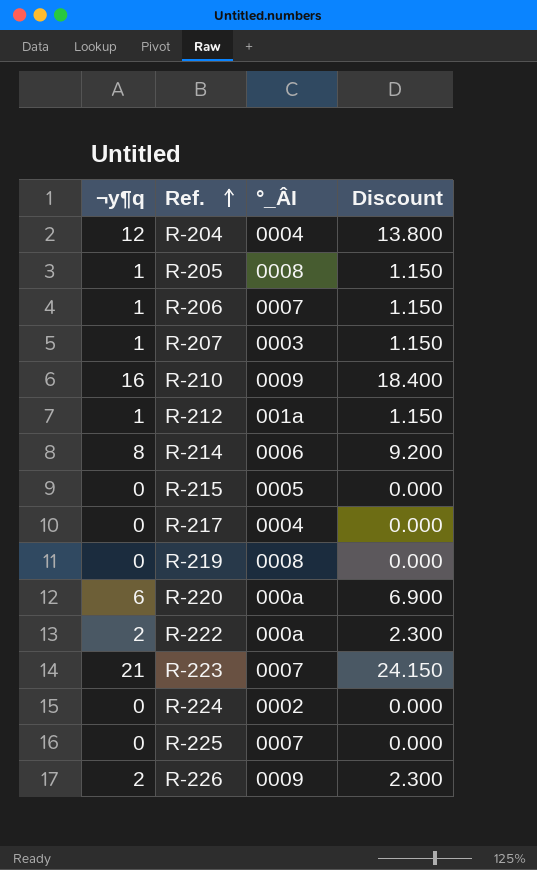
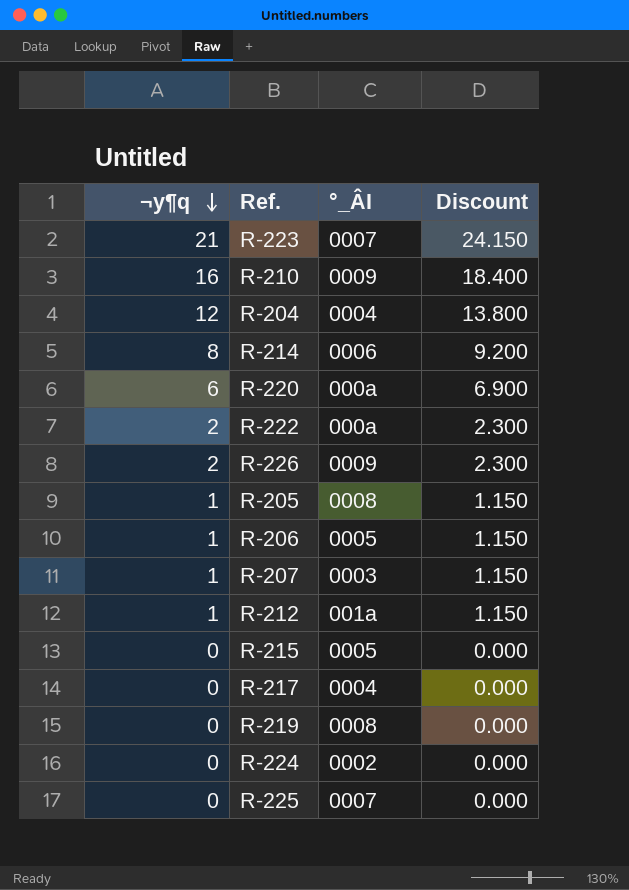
row order: Ref. ascending -> ¬y¶q descending
R-206 | °_ÂI: 0007 -> 0005

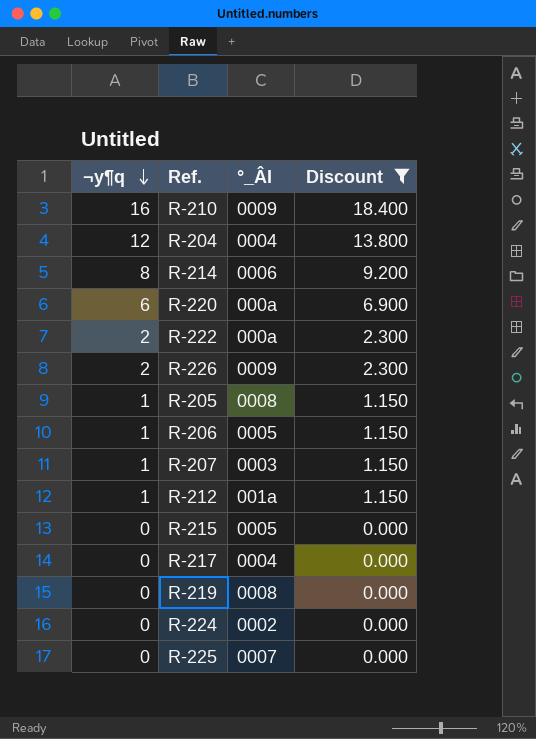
filter: none -> Discount != 24.150

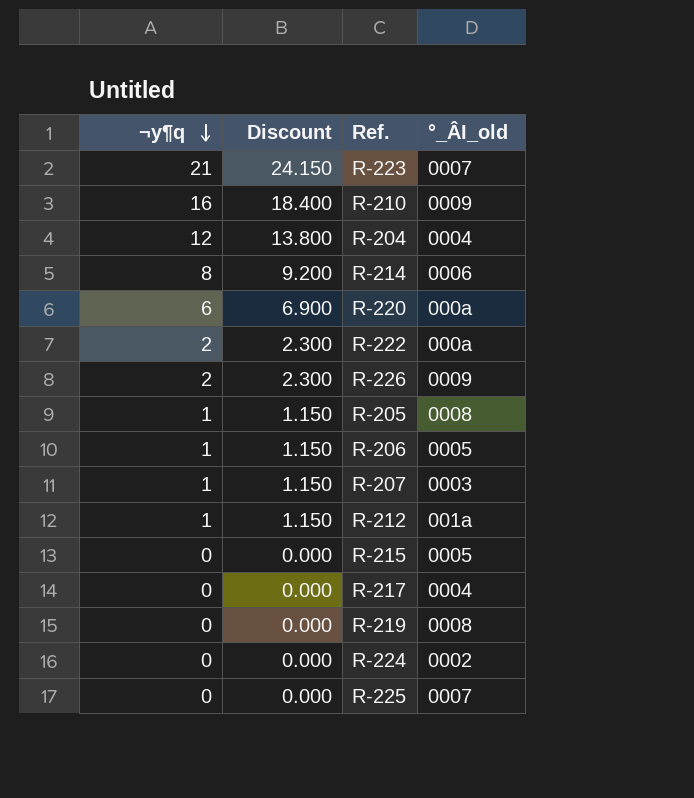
filter: Discount != 24.150 -> none
column Discount | position: 4 -> 2
column name: °_ÂI -> °_ÂI_old

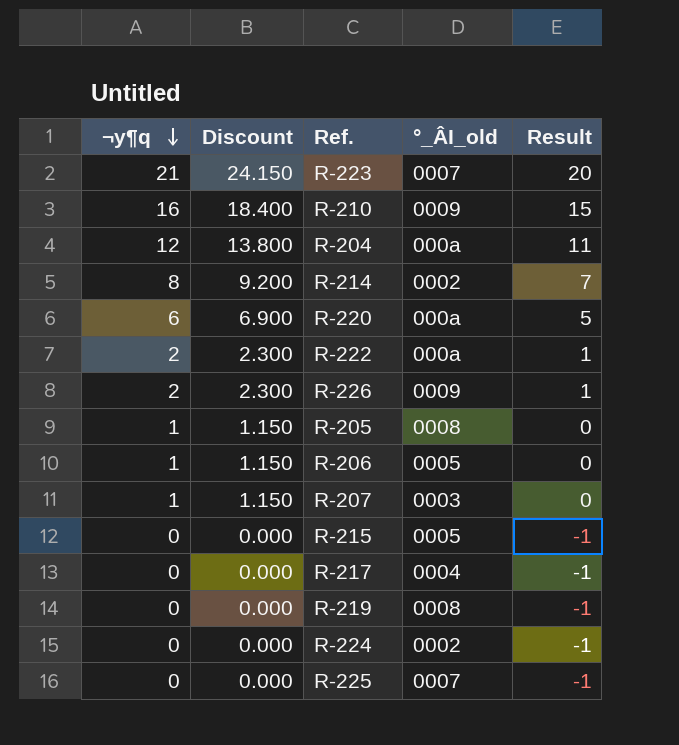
column Result | formula: none -> [¬y¶q] - 1
row R-212: 1 | 1.150 | 001a -> none
R-204 | °_ÂI_old: 0004 -> 000a
R-214 | °_ÂI_old: 0006 -> 0002

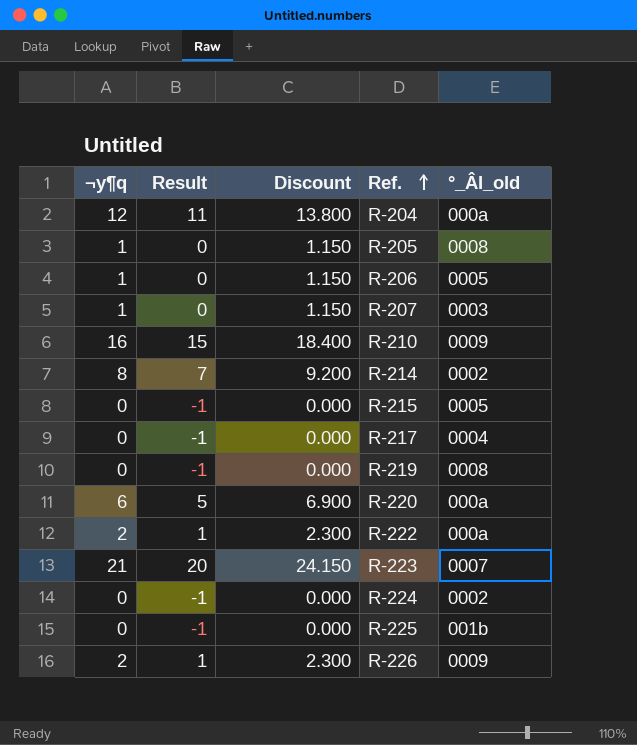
row order: ¬y¶q descending -> Ref. ascending
column Result | position: 5 -> 2
R-225 | °_ÂI_old: 0007 -> 001b

